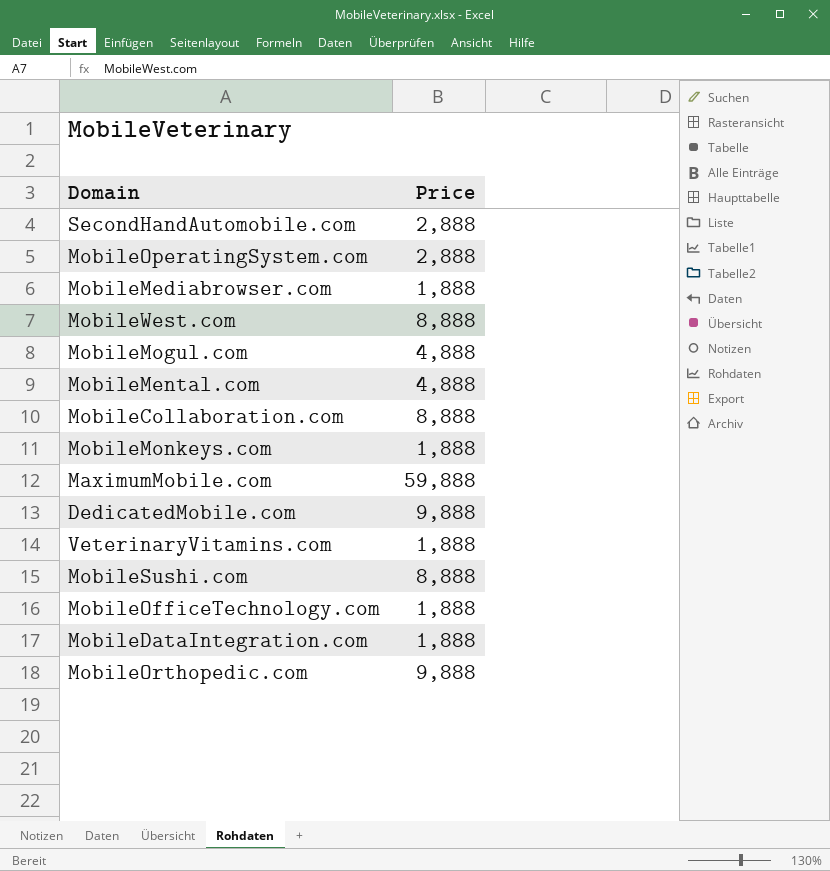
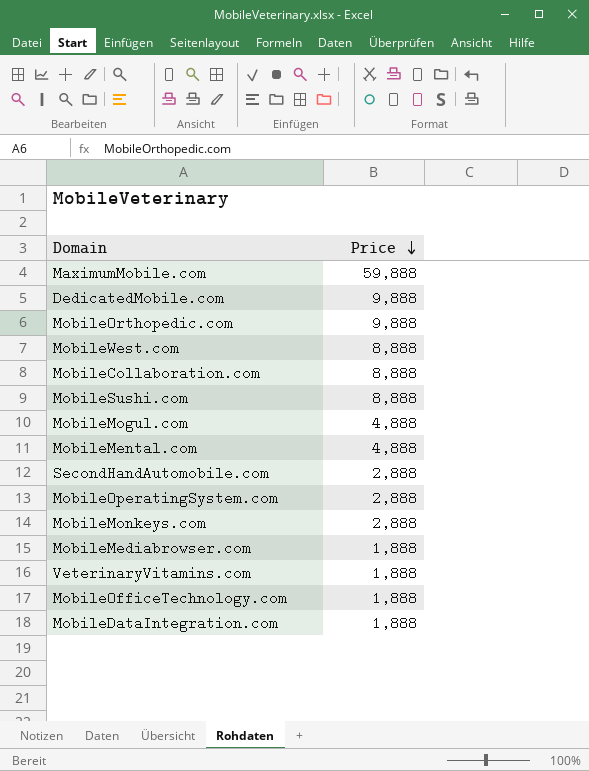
row order: none -> Price descending
MobileMonkeys.com | Price: 1,888 -> 2,888

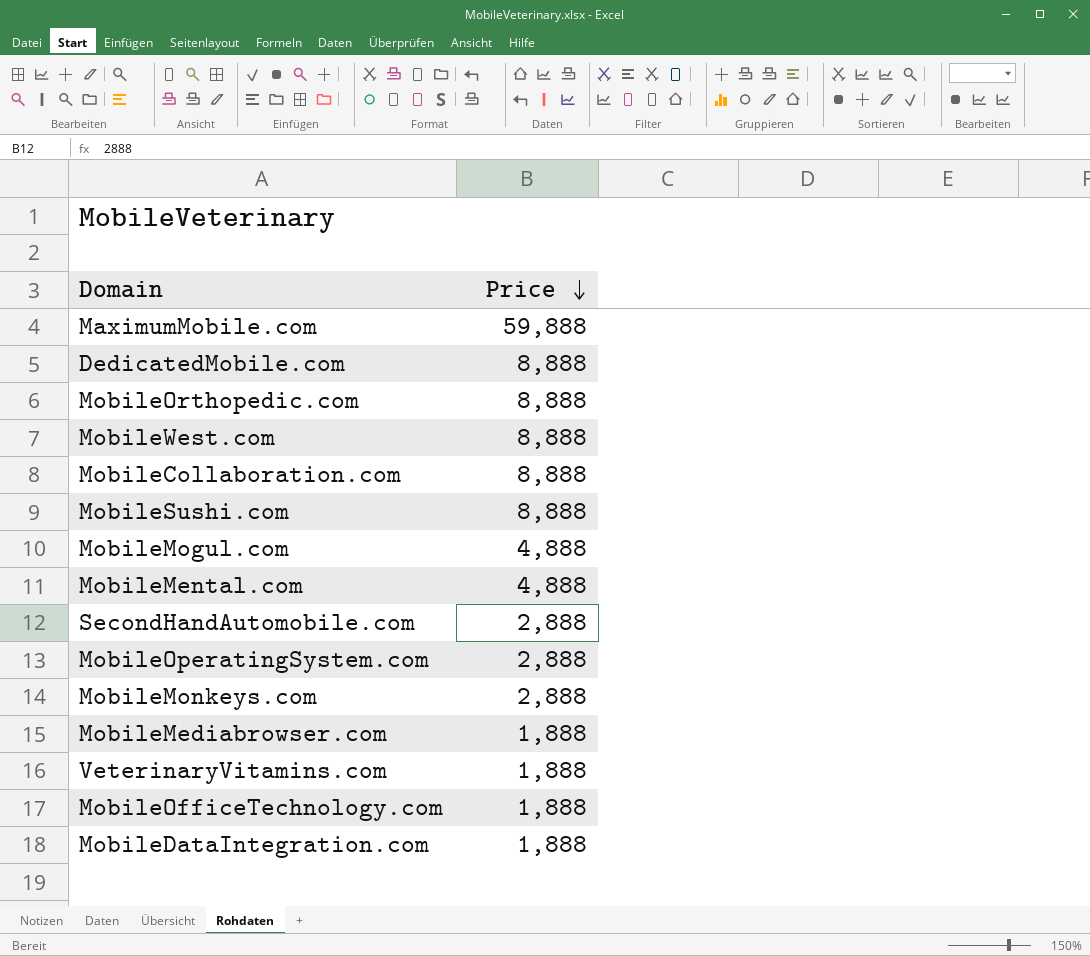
DedicatedMobile.com | Price: 9,888 -> 8,888
MobileOrthopedic.com | Price: 9,888 -> 8,888

